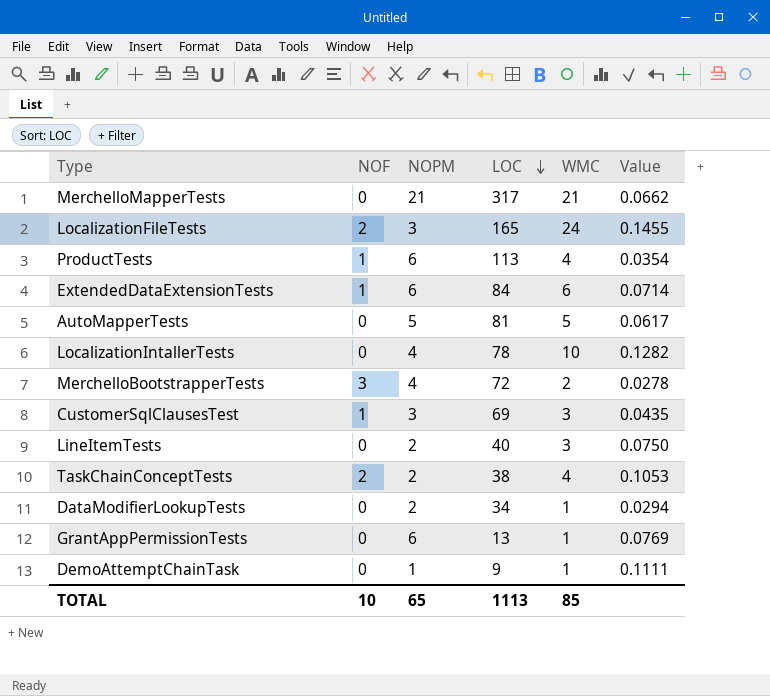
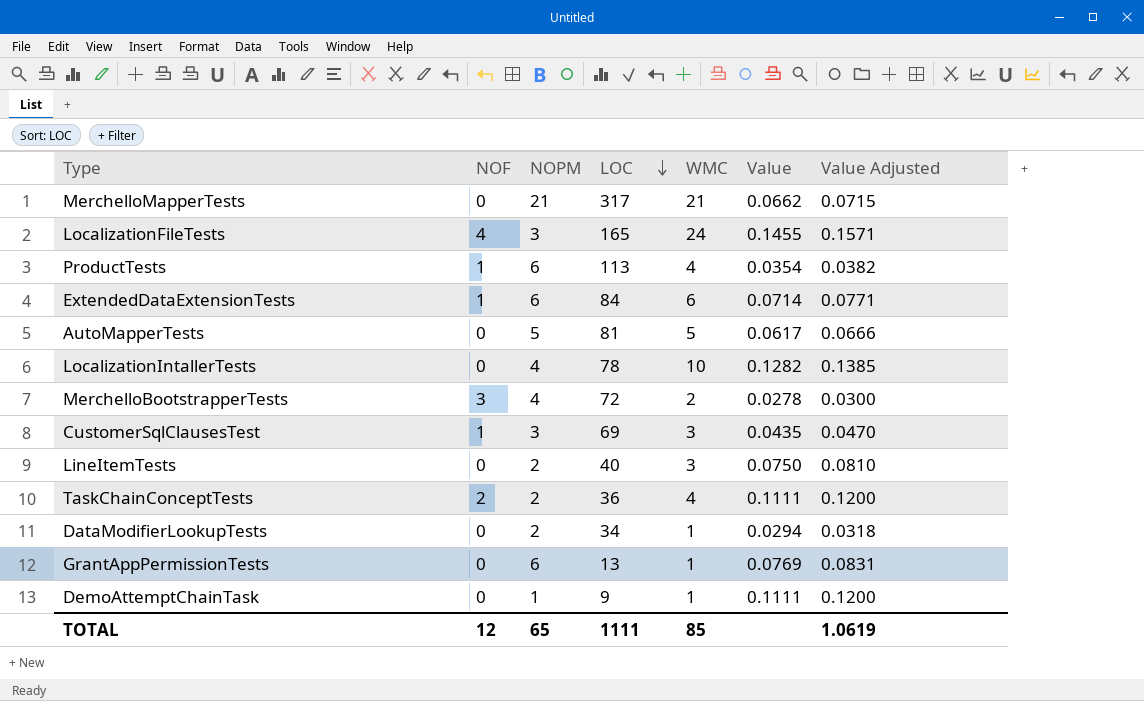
column Value Adjusted | formula: none -> [Value] * 1.08
LocalizationFileTests | NOF: 2 -> 4
TaskChainConceptTests | LOC: 38 -> 36
TaskChainConceptTests | Value: 0.1053 -> 0.1111
TOTAL | NOF: 10 -> 12
TOTAL | LOC: 1113 -> 1111

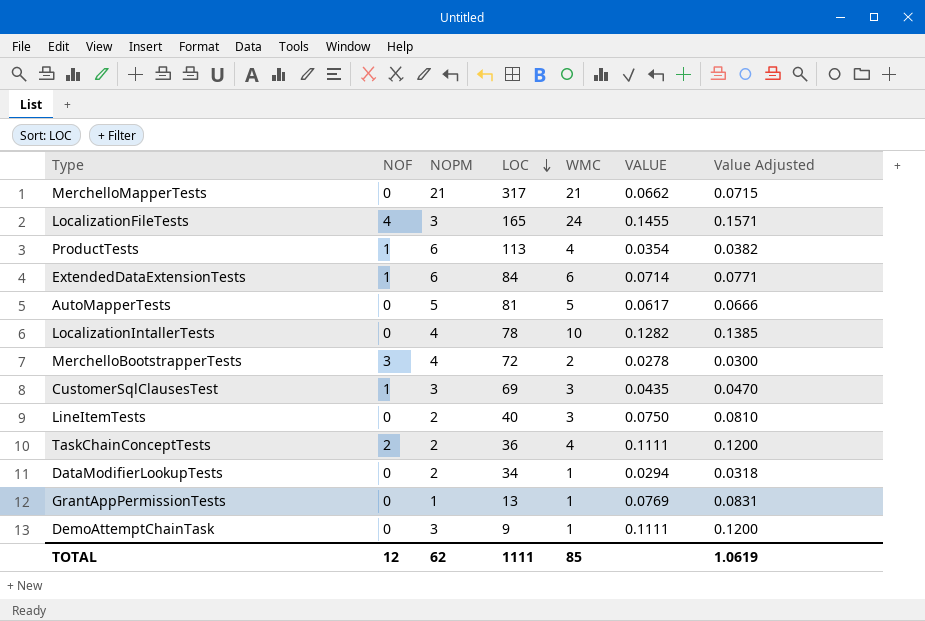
column name: Value -> VALUE
GrantAppPermissionTests | NOPM: 6 -> 1
DemoAttemptChainTask | NOPM: 1 -> 3
TOTAL | NOPM: 65 -> 62

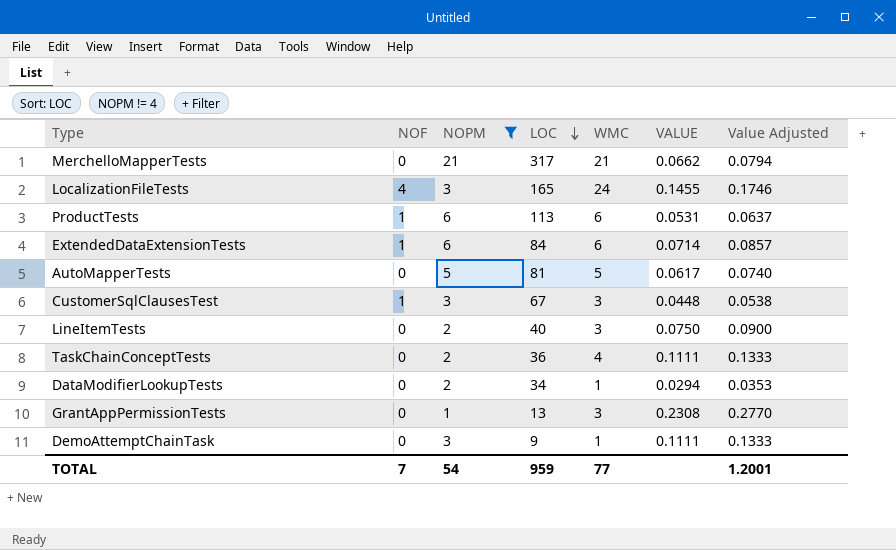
filter: none -> NOPM != 4
column Value Adjusted | formula: [VALUE] * 1.08 -> [VALUE] * 1.2
ProductTests | WMC: 4 -> 6
ProductTests | VALUE: 0.0354 -> 0.0531
CustomerSqlClausesTest | LOC: 69 -> 67
CustomerSqlClausesTest | VALUE: 0.0435 -> 0.0448
TaskChainConceptTests | NOF: 2 -> 0
GrantAppPermissionTests | WMC: 1 -> 3
GrantAppPermissionTests | VALUE: 0.0769 -> 0.2308
TOTAL | NOF: 12 -> 7
TOTAL | NOPM: 62 -> 54
TOTAL | LOC: 1111 -> 959
TOTAL | WMC: 85 -> 77
TOTAL | Value Adjusted: 1.0619 -> 1.2001

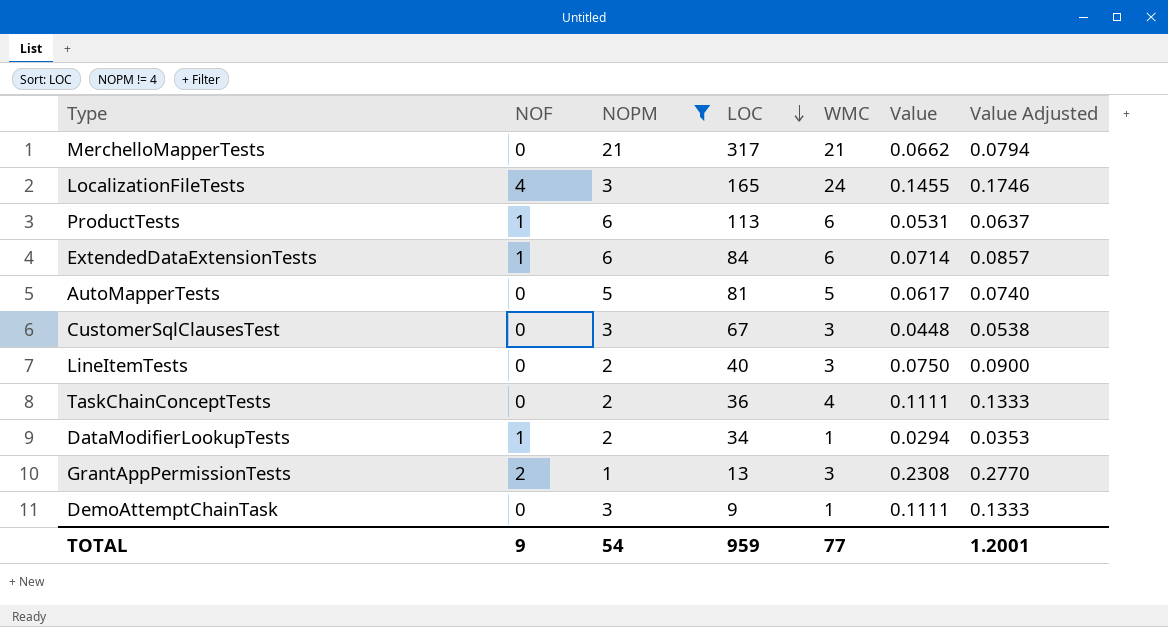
column name: VALUE -> Value
CustomerSqlClausesTest | NOF: 1 -> 0
DataModifierLookupTests | NOF: 0 -> 1
GrantAppPermissionTests | NOF: 0 -> 2
TOTAL | NOF: 7 -> 9

